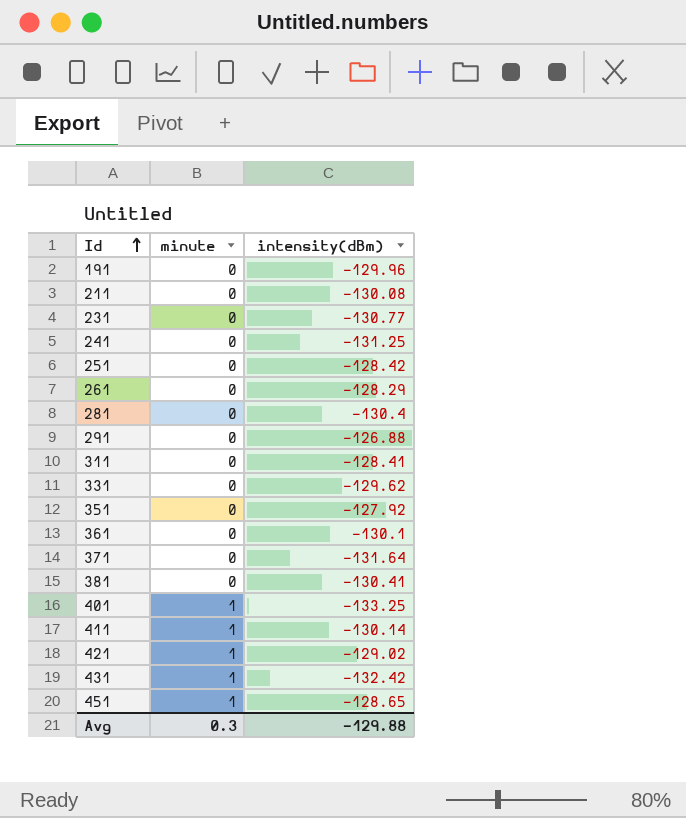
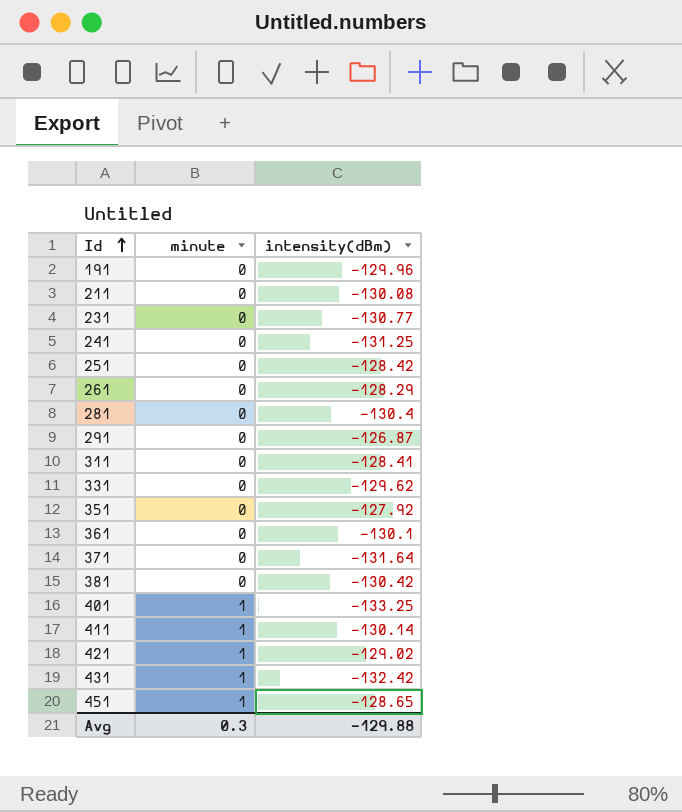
291 | intensity(dBm): -126.88 -> -126.87
381 | intensity(dBm): -130.41 -> -130.42

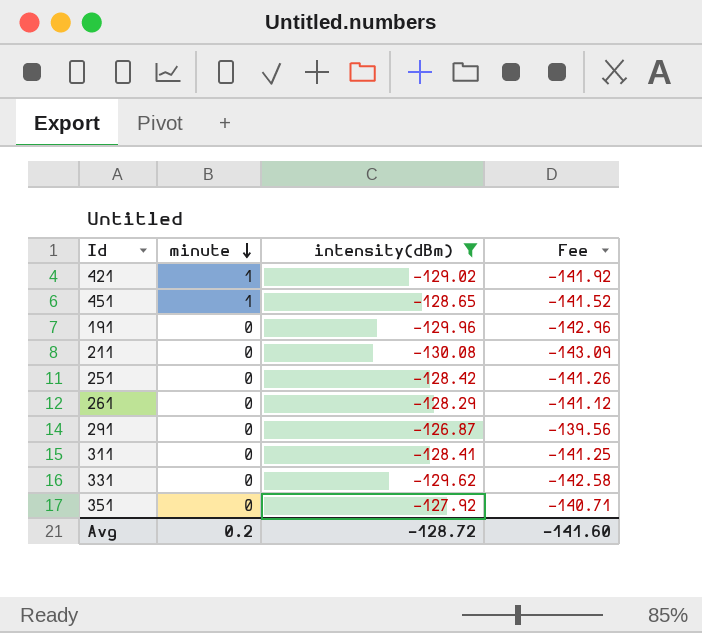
filter: none -> intensity(dBm) >= -130.08
row order: Id ascending -> minute descending
column Fee | formula: none -> [intensity(dBm)] * 1.1
Avg | minute: 0.3 -> 0.2
Avg | intensity(dBm): -129.88 -> -128.72

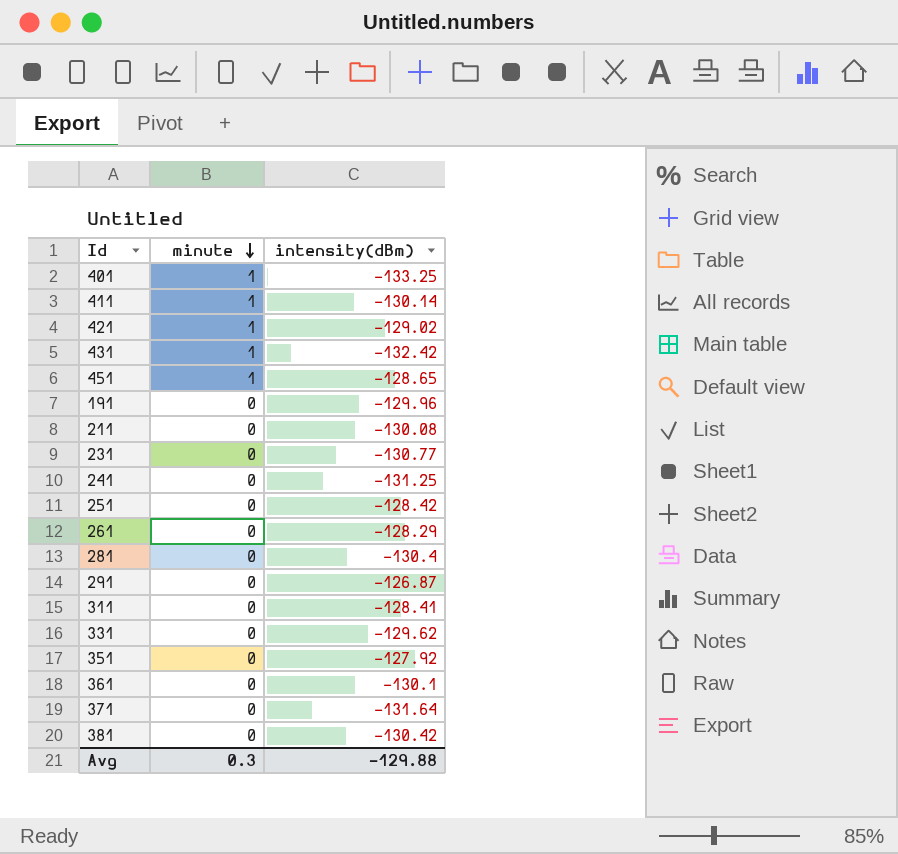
filter: intensity(dBm) >= -130.08 -> none
column Fee | formula: [intensity(dBm)] * 1.1 -> none
Avg | minute: 0.2 -> 0.3
Avg | intensity(dBm): -128.72 -> -129.88

